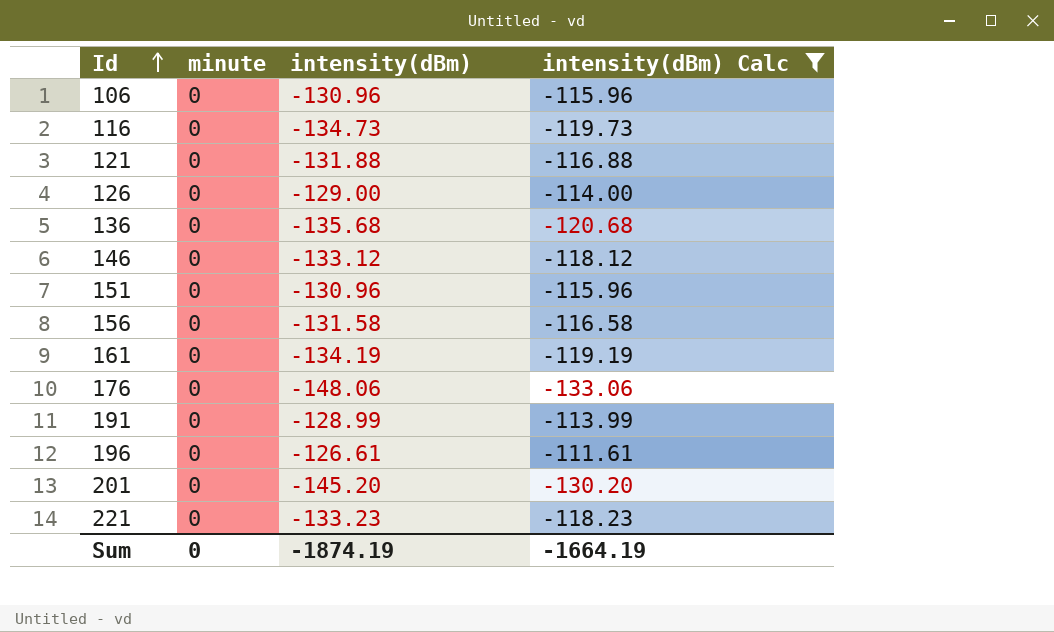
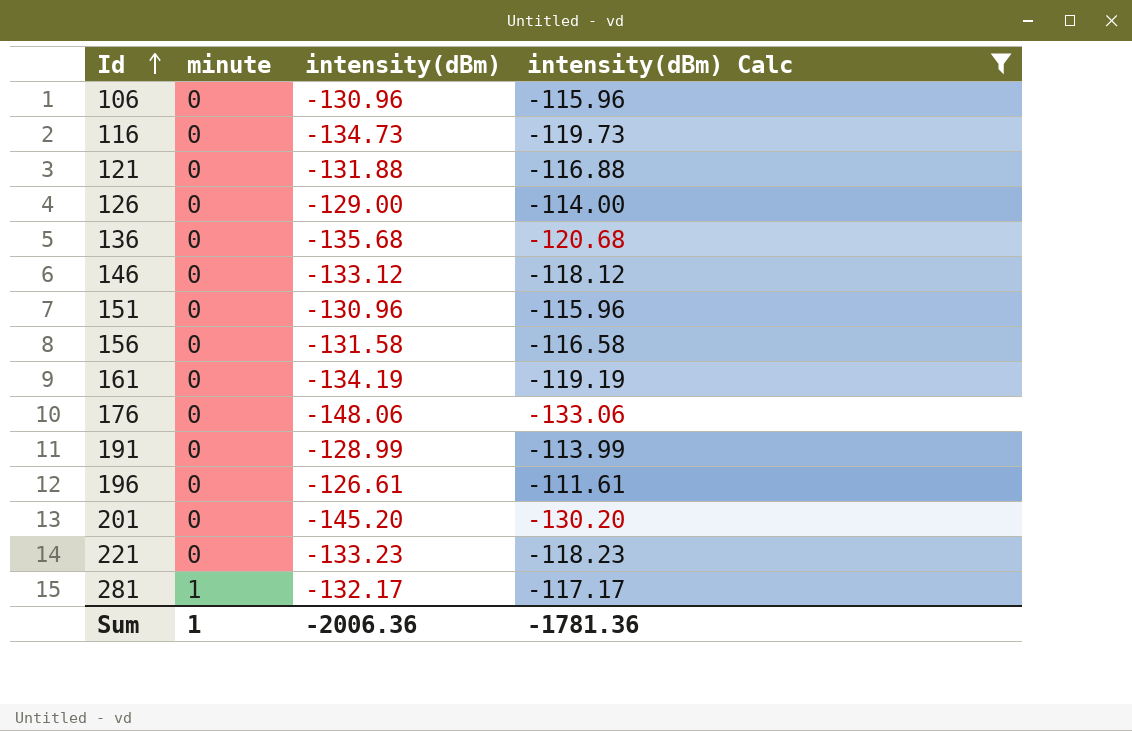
row 281: none -> 1 | -132.17 | -117.17
Sum | minute: 0 -> 1
Sum | intensity(dBm): -1874.19 -> -2006.36
Sum | intensity(dBm) Calc: -1664.19 -> -1781.36

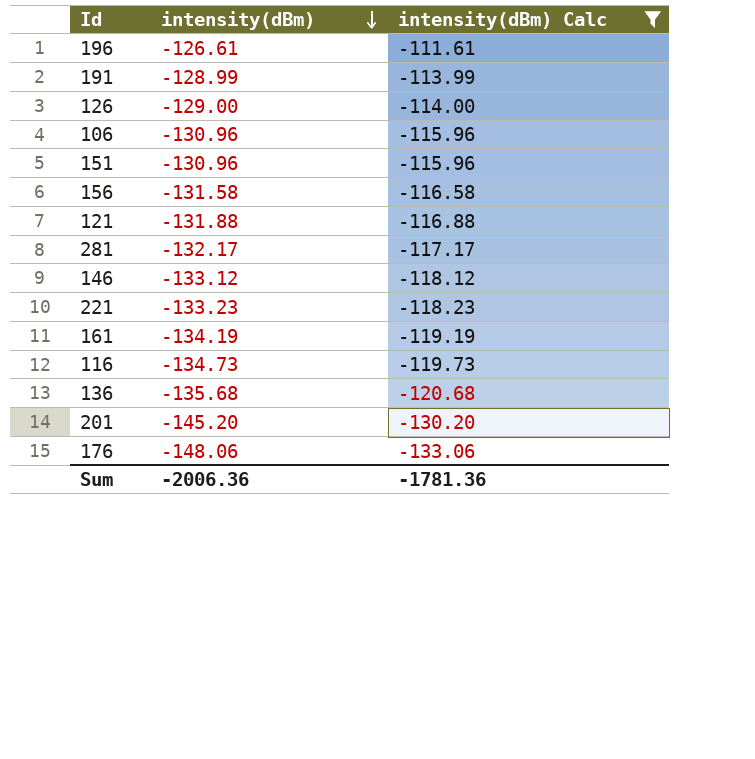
row order: Id ascending -> intensity(dBm) descending
column minute | position: 2 -> none

